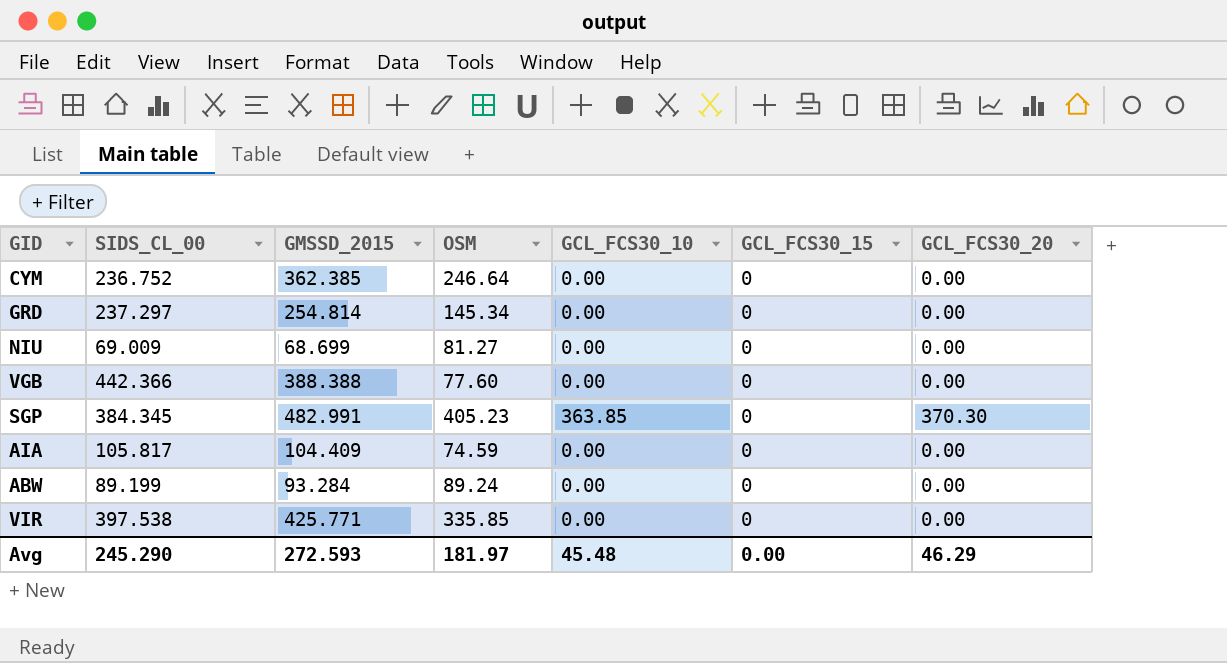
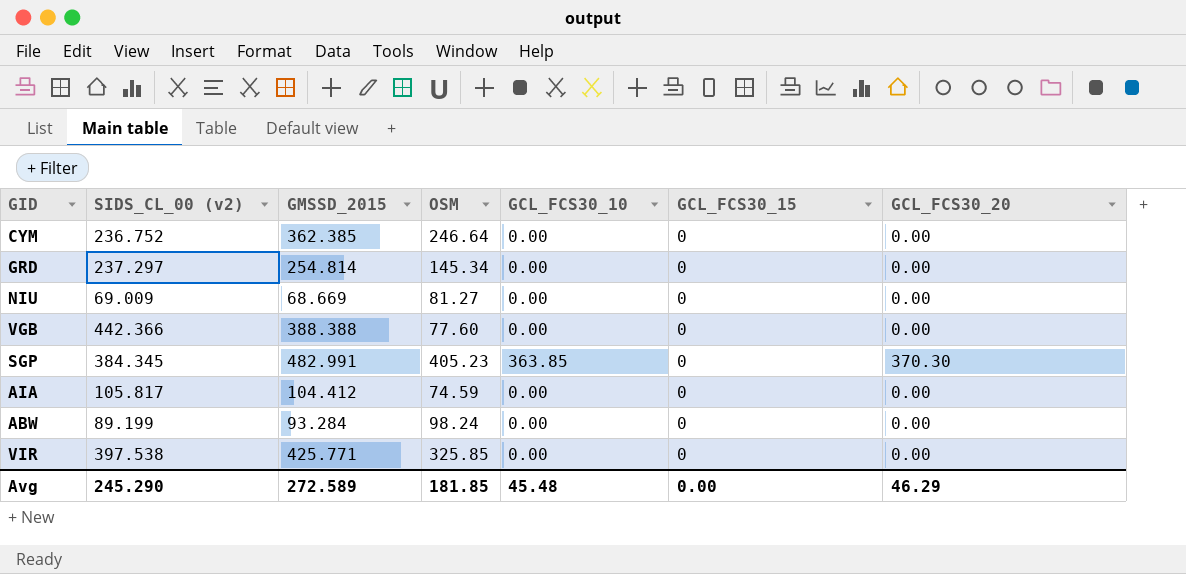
column name: SIDS_CL_00 -> SIDS_CL_00 (v2)
NIU | GMSSD_2015: 68.699 -> 68.669
AIA | GMSSD_2015: 104.409 -> 104.412
ABW | OSM: 89.24 -> 98.24
VIR | OSM: 335.85 -> 325.85
Avg | GMSSD_2015: 272.593 -> 272.589
Avg | OSM: 181.97 -> 181.85

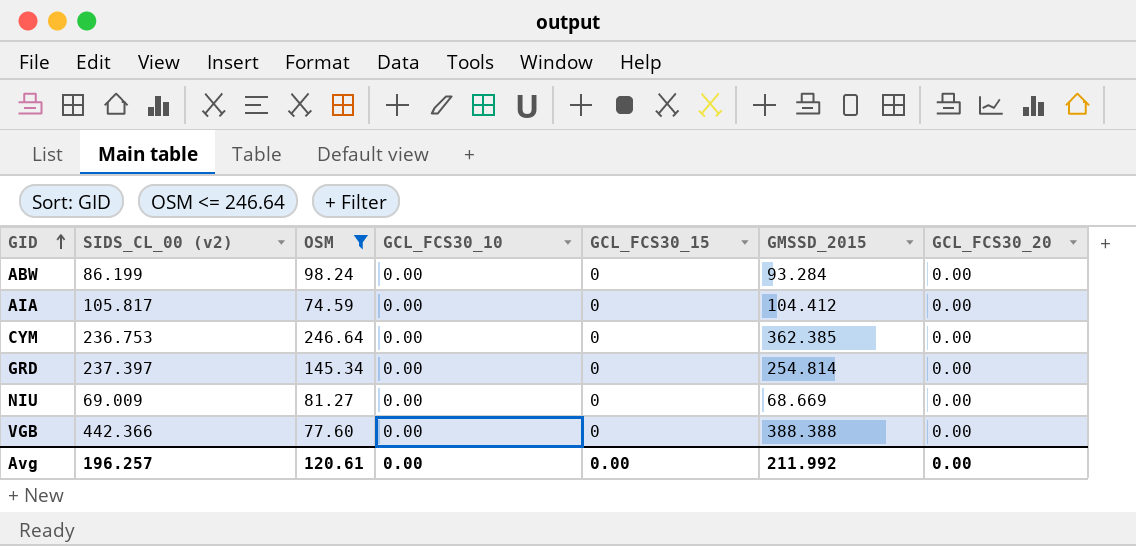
filter: none -> OSM <= 246.64
row order: none -> GID ascending
column GMSSD_2015 | position: 3 -> 6
ABW | SIDS_CL_00 (v2): 89.199 -> 86.199
CYM | SIDS_CL_00 (v2): 236.752 -> 236.753
GRD | SIDS_CL_00 (v2): 237.297 -> 237.397
Avg | SIDS_CL_00 (v2): 245.290 -> 196.257
Avg | OSM: 181.85 -> 120.61
Avg | GCL_FCS30_10: 45.48 -> 0.00
Avg | GMSSD_2015: 272.589 -> 211.992
Avg | GCL_FCS30_20: 46.29 -> 0.00

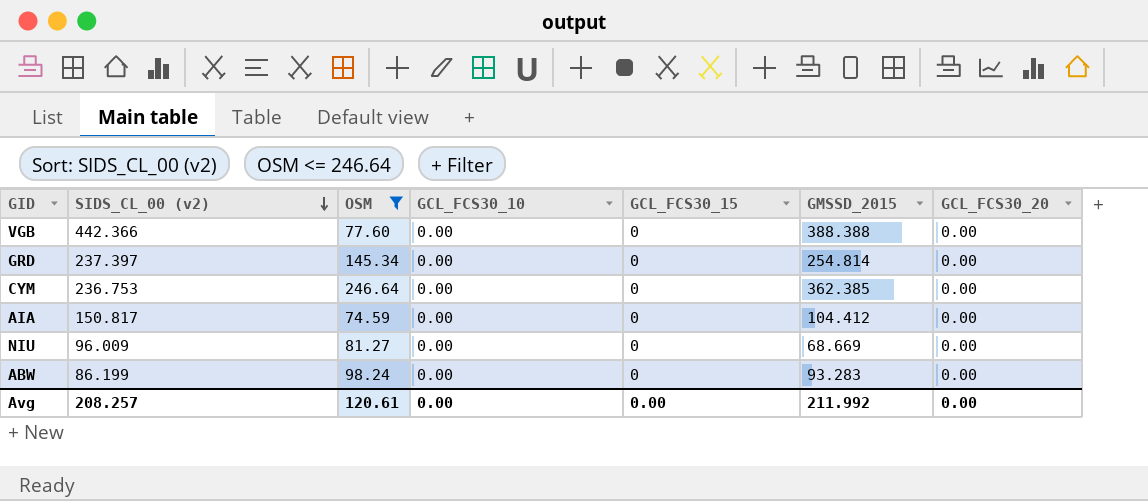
row order: GID ascending -> SIDS_CL_00 (v2) descending
AIA | SIDS_CL_00 (v2): 105.817 -> 150.817
NIU | SIDS_CL_00 (v2): 69.009 -> 96.009
ABW | GMSSD_2015: 93.284 -> 93.283
Avg | SIDS_CL_00 (v2): 196.257 -> 208.257

